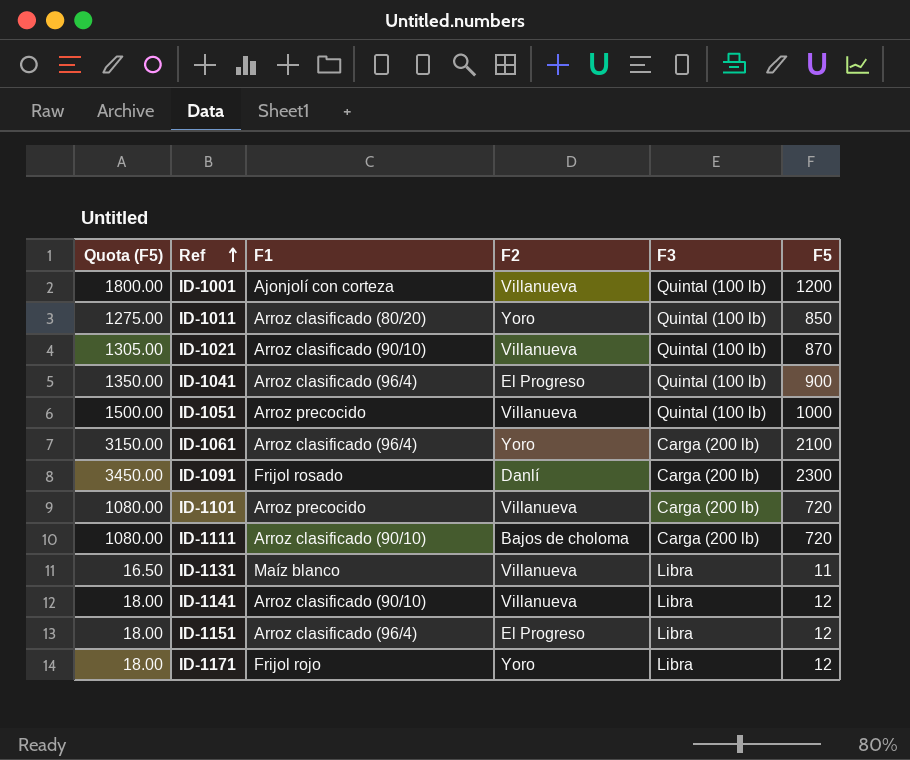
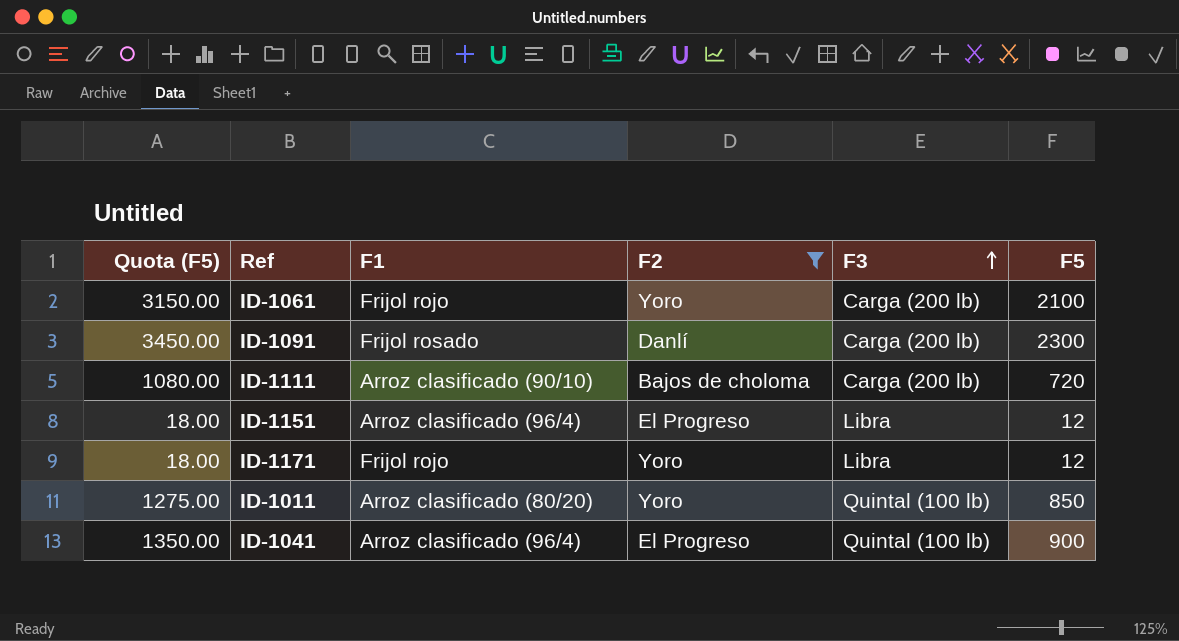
filter: none -> F2 != Villanueva
row order: Ref ascending -> F3 ascending
ID-1061 | F1: Arroz clasificado (96/4) -> Frijol rojo

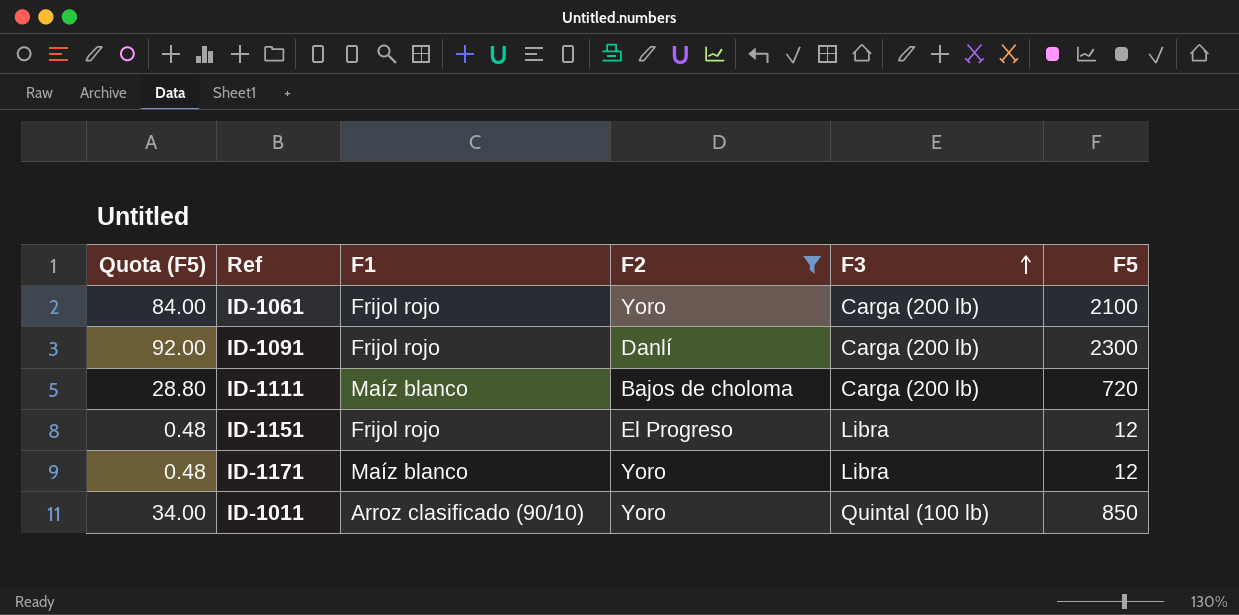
column Quota (F5) | formula: [F5] * 1.5 -> [F5] * 0.04
row ID-1041: 1350.00 | Arroz clasificado (96/4) | El Progreso | Quintal (100 lb) | 900 -> none
ID-1091 | F1: Frijol rosado -> Frijol rojo
ID-1111 | F1: Arroz clasificado (90/10) -> Maíz blanco
ID-1151 | F1: Arroz clasificado (96/4) -> Frijol rojo
ID-1171 | F1: Frijol rojo -> Maíz blanco
ID-1011 | F1: Arroz clasificado (80/20) -> Arroz clasificado (90/10)

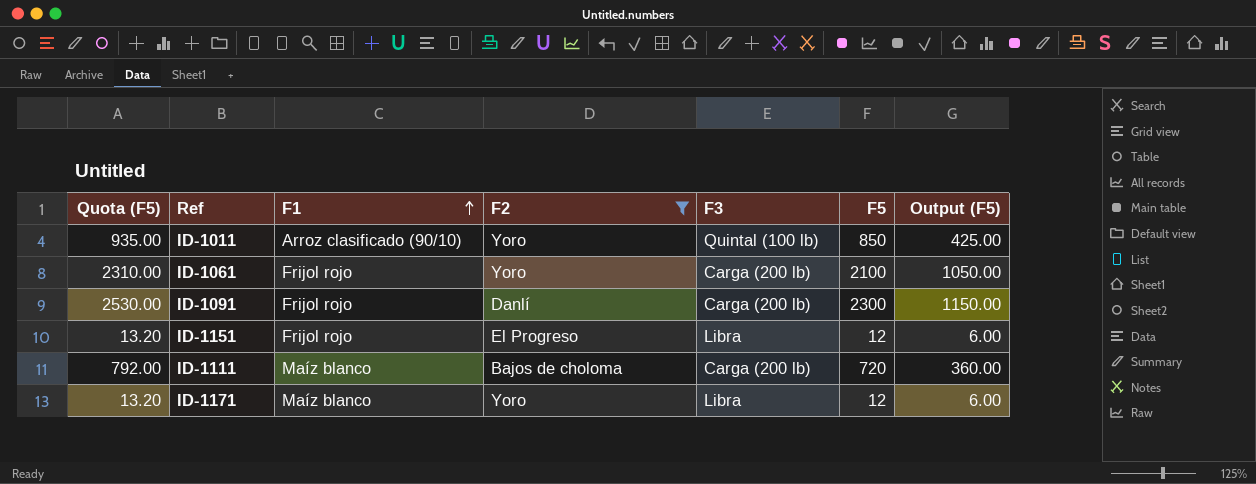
row order: F3 ascending -> F1 ascending
column Quota (F5) | formula: [F5] * 0.04 -> [F5] * 1.1
column Output (F5) | formula: none -> [F5] * 0.5

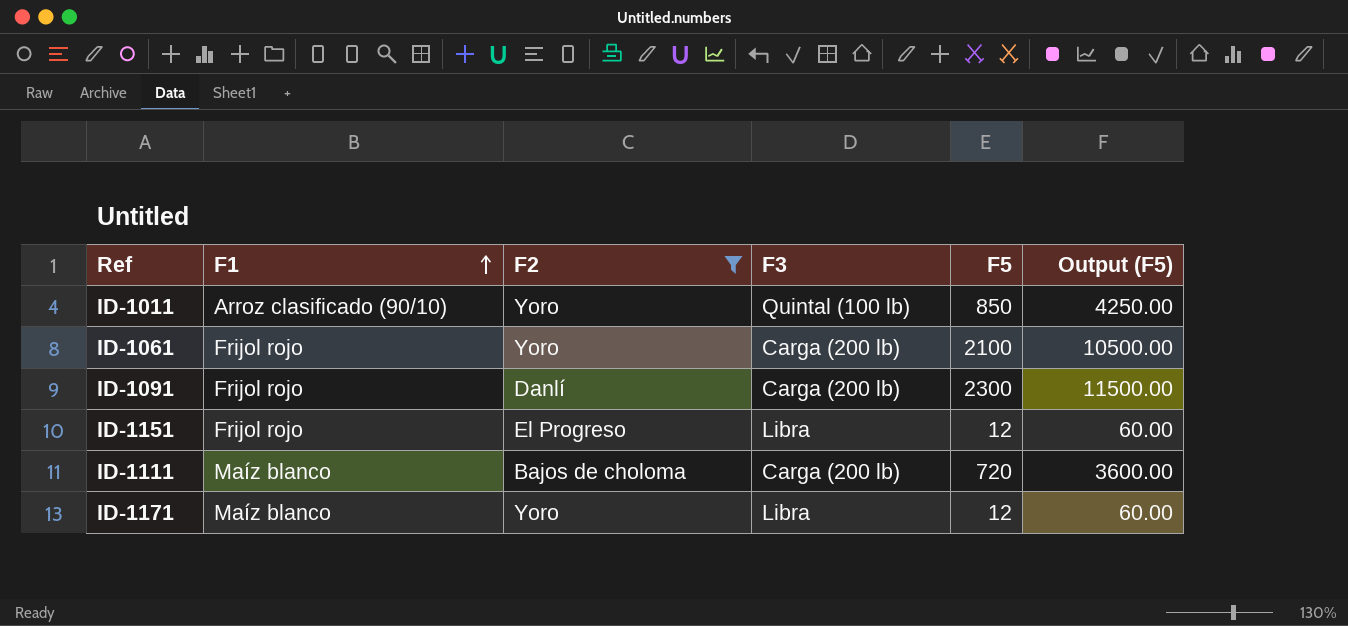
column Quota (F5) | formula: [F5] * 1.1 -> none
column Output (F5) | formula: [F5] * 0.5 -> [F5] * 5

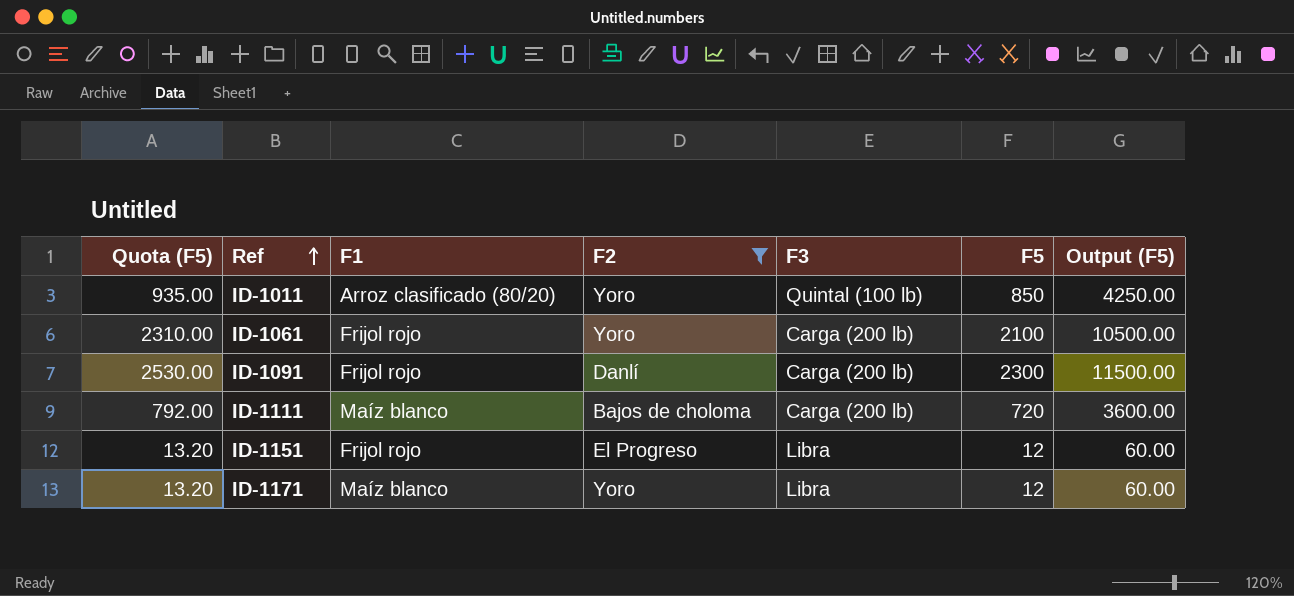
row order: F1 ascending -> Ref ascending
column Quota (F5) | formula: none -> [F5] * 1.1
ID-1011 | F1: Arroz clasificado (90/10) -> Arroz clasificado (80/20)

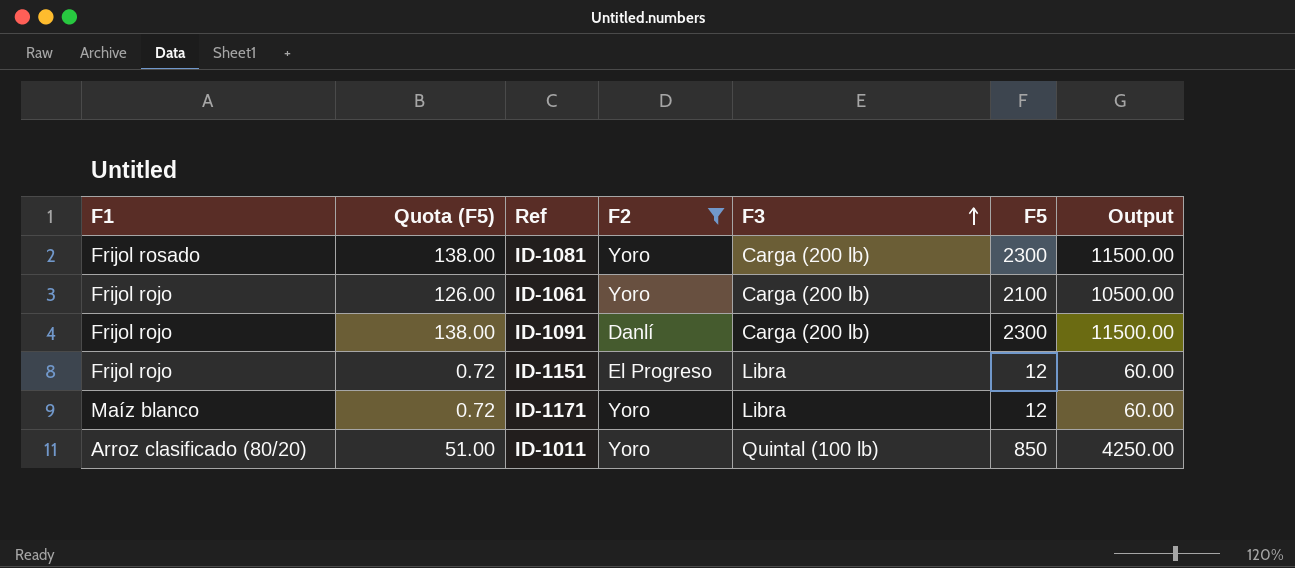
row order: Ref ascending -> F3 ascending
column F1 | position: 3 -> 1
column Quota (F5) | formula: [F5] * 1.1 -> [F5] * 0.06
column name: Output (F5) -> Output
row ID-1111: 792.00 | Maíz blanco | Bajos de choloma | Carga (200 lb) | 720 | 3600.00 -> none
row ID-1081: none -> Frijol rosado | 138.00 | Yoro | Carga (200 lb) | 2300 | 11500.00

